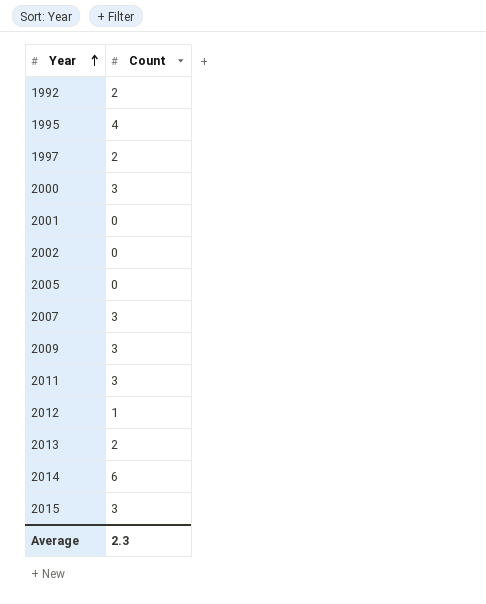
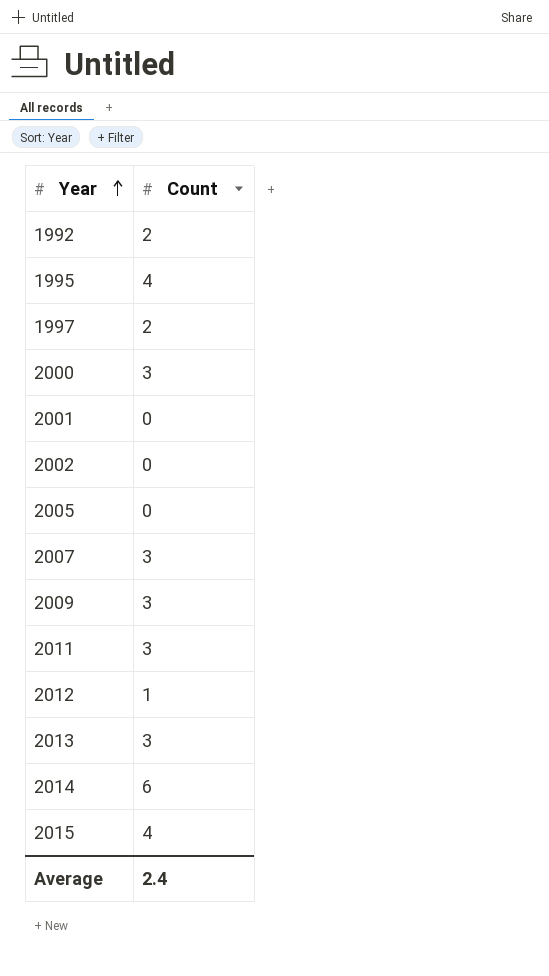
2013 | Count: 2 -> 3
2015 | Count: 3 -> 4
Average | Count: 2.3 -> 2.4

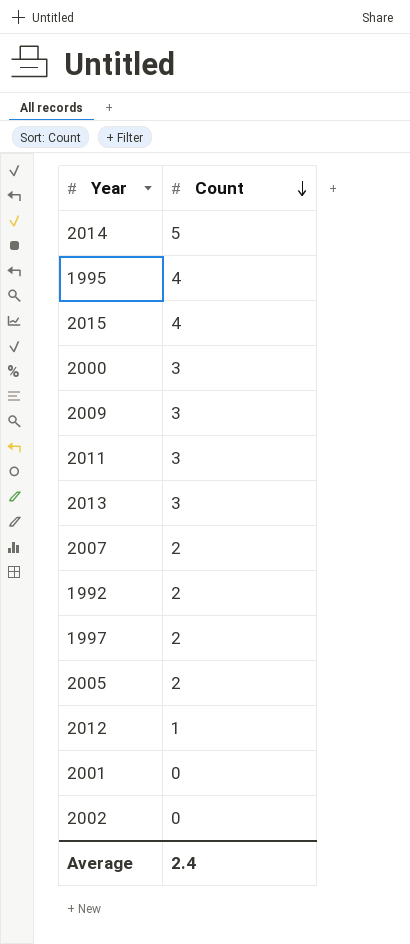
row order: Year ascending -> Count descending
2014 | Count: 6 -> 5
2007 | Count: 3 -> 2
2005 | Count: 0 -> 2

